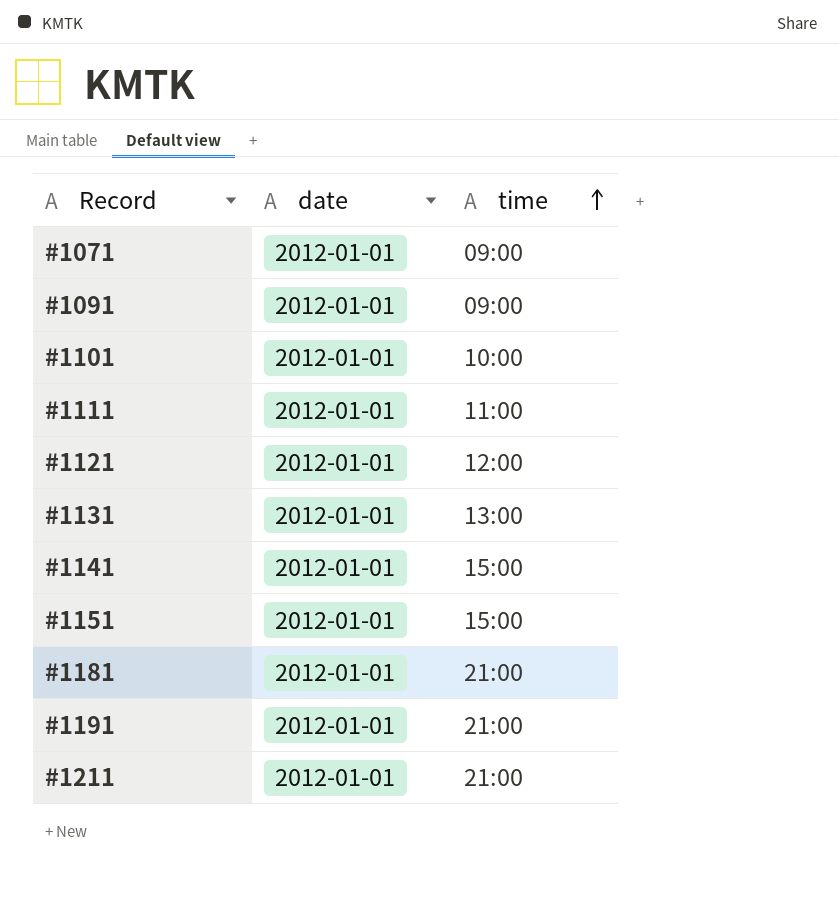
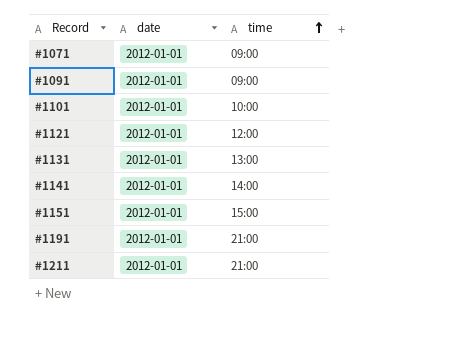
row #1111: 2012-01-01 | 11:00 -> none
row #1181: 2012-01-01 | 21:00 -> none
#1141 | time: 15:00 -> 14:00

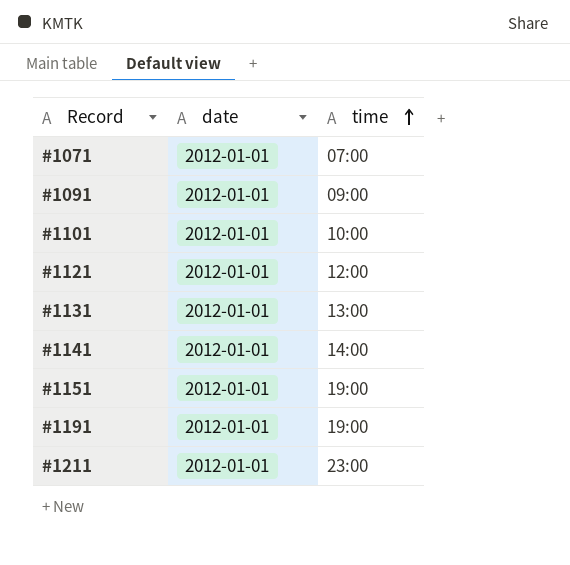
#1071 | time: 09:00 -> 07:00
#1151 | time: 15:00 -> 19:00
#1191 | time: 21:00 -> 19:00
#1211 | time: 21:00 -> 23:00

